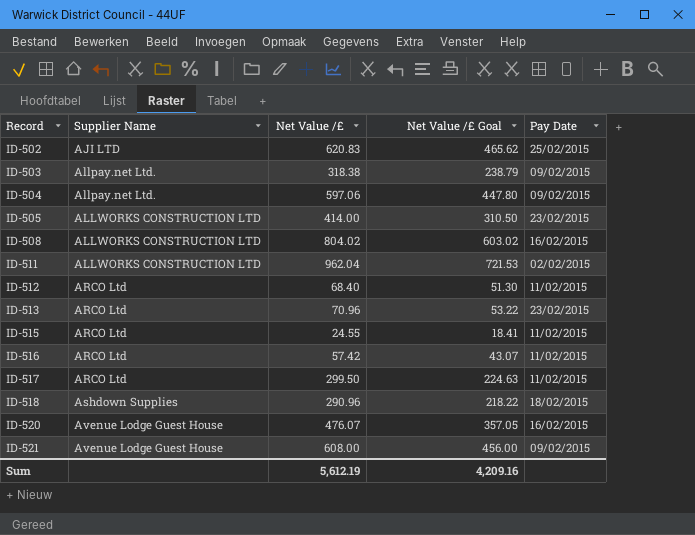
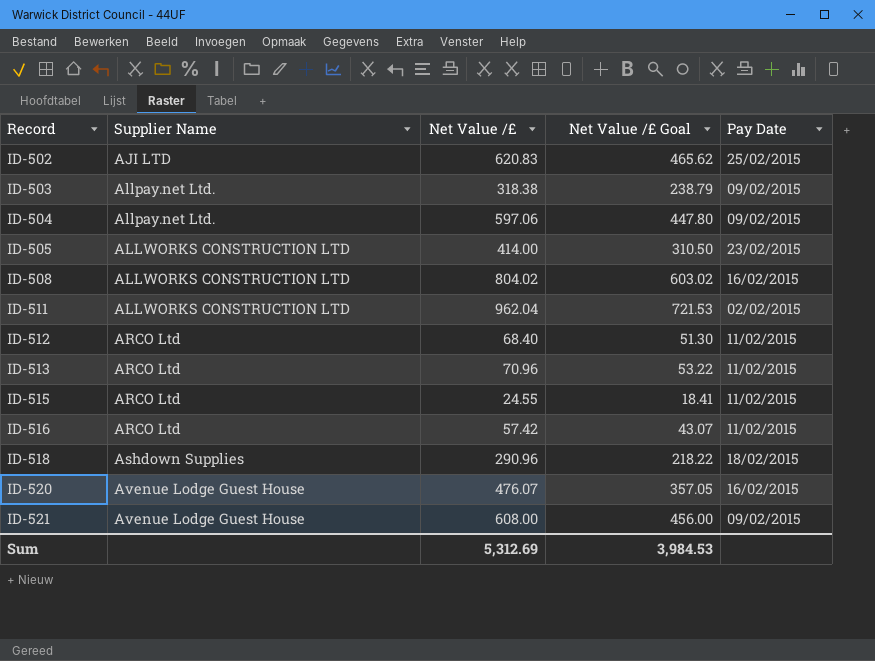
row ID-517: ARCO Ltd | 299.50 | 224.63 | 11/02/2015 -> none
ID-513 | Pay Date: 23/02/2015 -> 11/02/2015
Sum | Net Value /£: 5,612.19 -> 5,312.69
Sum | Net Value /£ Goal: 4,209.16 -> 3,984.53

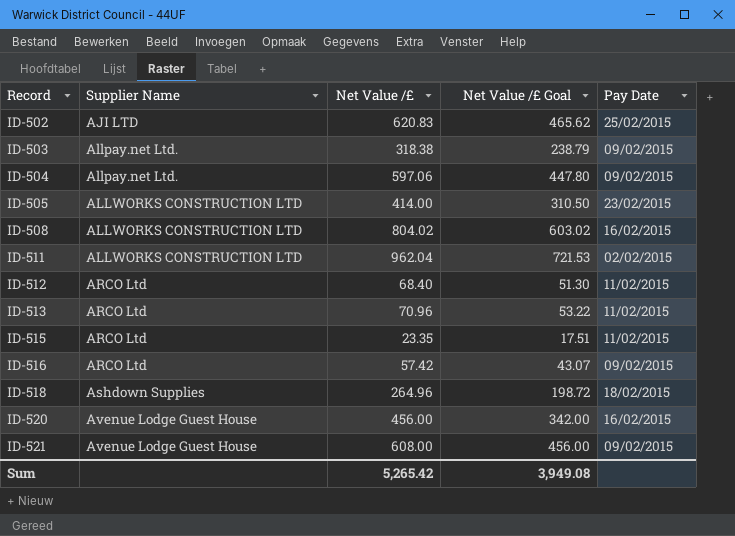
ID-515 | Net Value /£: 24.55 -> 23.35
ID-515 | Net Value /£ Goal: 18.41 -> 17.51
ID-516 | Pay Date: 11/02/2015 -> 09/02/2015
ID-518 | Net Value /£: 290.96 -> 264.96
ID-518 | Net Value /£ Goal: 218.22 -> 198.72
ID-520 | Net Value /£: 476.07 -> 456.00
ID-520 | Net Value /£ Goal: 357.05 -> 342.00
Sum | Net Value /£: 5,312.69 -> 5,265.42
Sum | Net Value /£ Goal: 3,984.53 -> 3,949.08

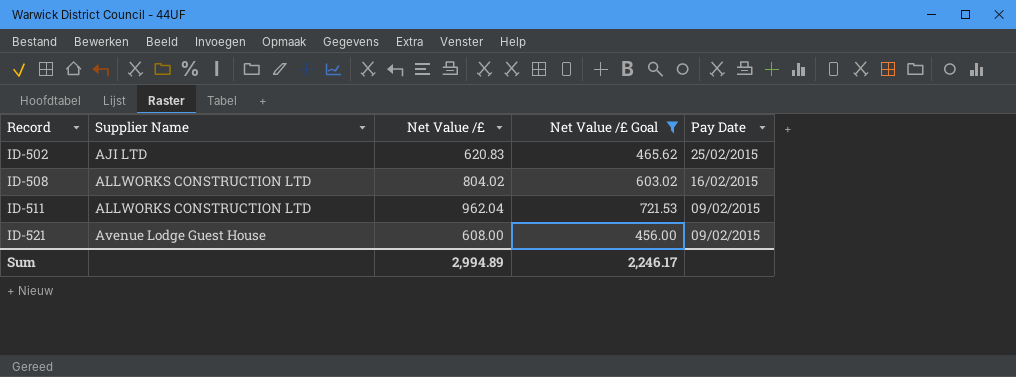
filter: none -> Net Value /£ Goal >= 456.00
ID-511 | Pay Date: 02/02/2015 -> 09/02/2015
Sum | Net Value /£: 5,265.42 -> 2,994.89
Sum | Net Value /£ Goal: 3,949.08 -> 2,246.17

